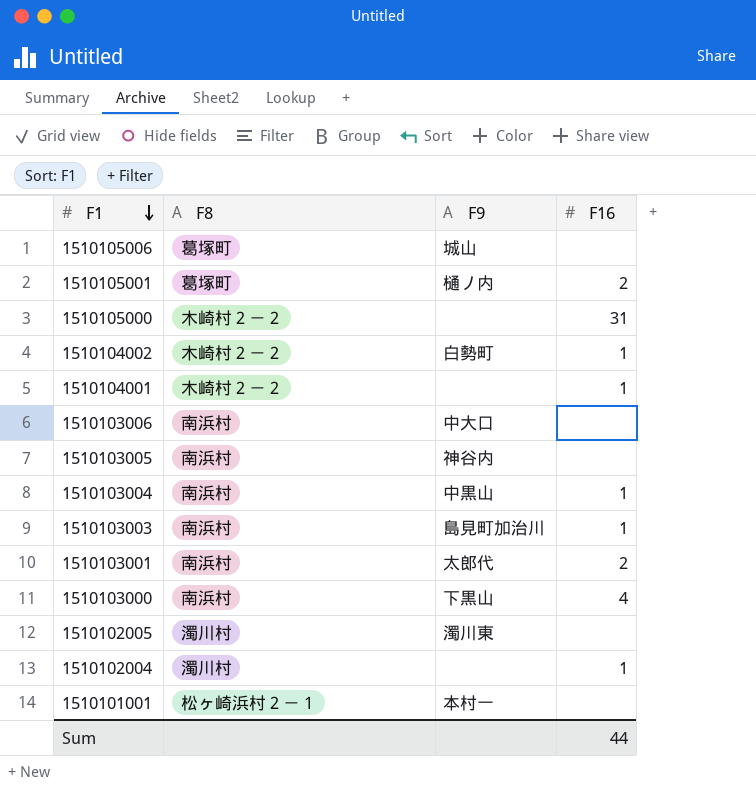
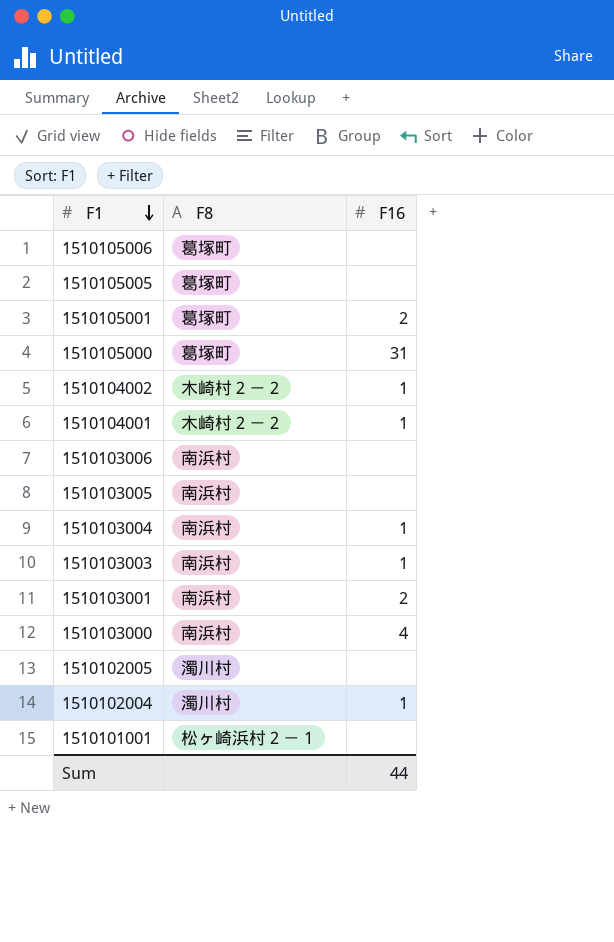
column F9 | position: 3 -> none
row 1510105005: none -> 葛塚町 | none
1510105000 | F8: 木崎村２－２ -> 葛塚町

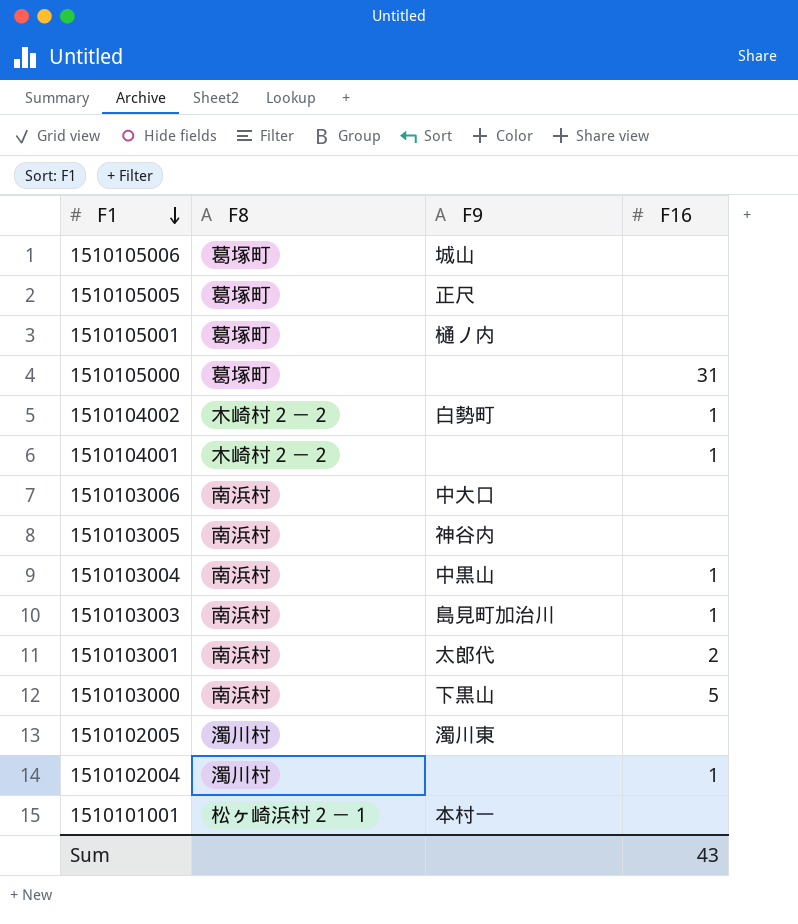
column F9 | position: none -> 3
1510105001 | F16: 2 -> none
1510103000 | F16: 4 -> 5
Sum | F16: 44 -> 43

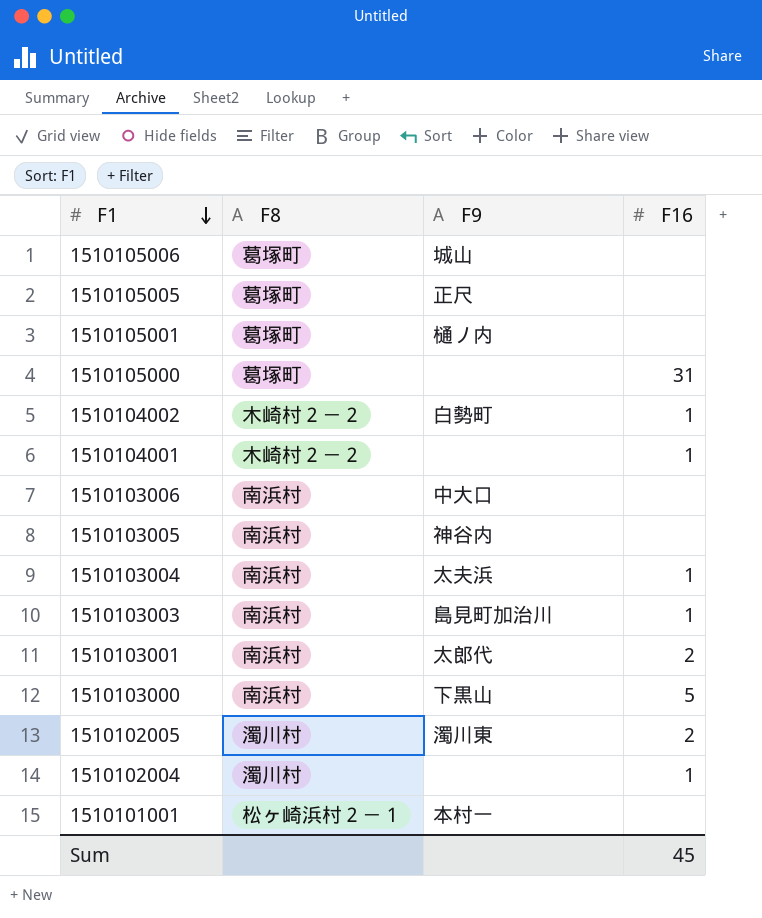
1510103004 | F9: 中黒山 -> 太夫浜
1510102005 | F16: none -> 2
Sum | F16: 43 -> 45

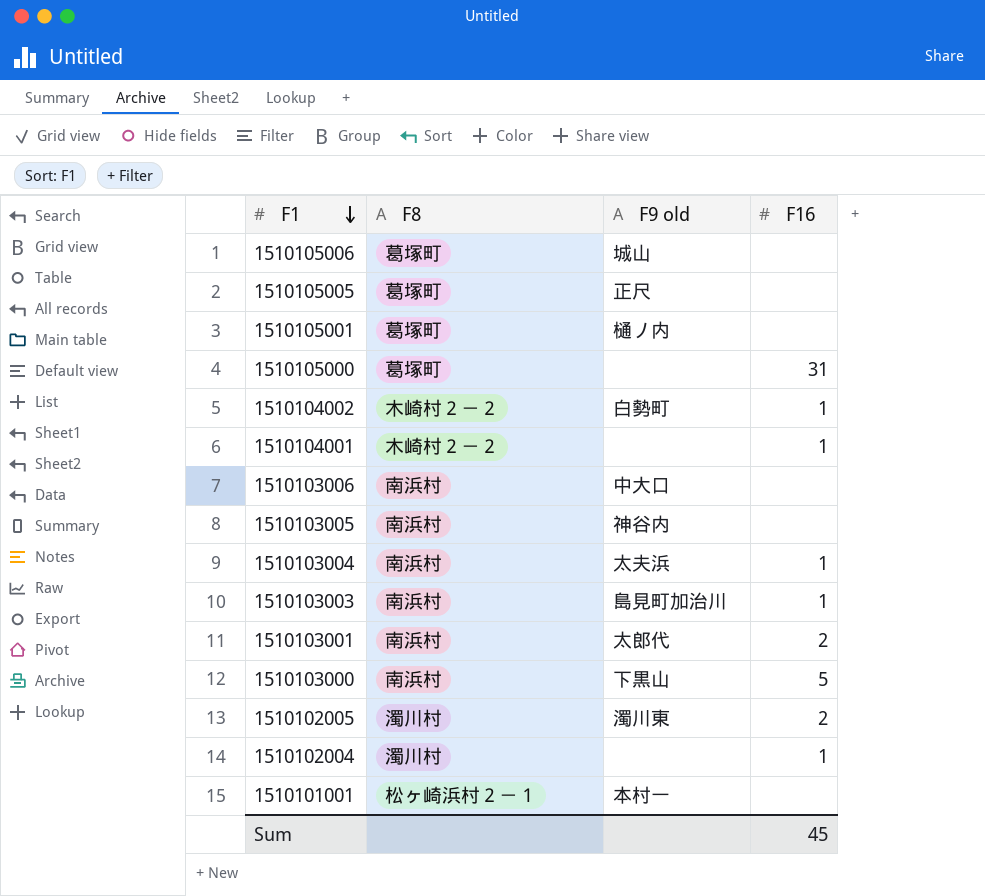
column name: F9 -> F9 old

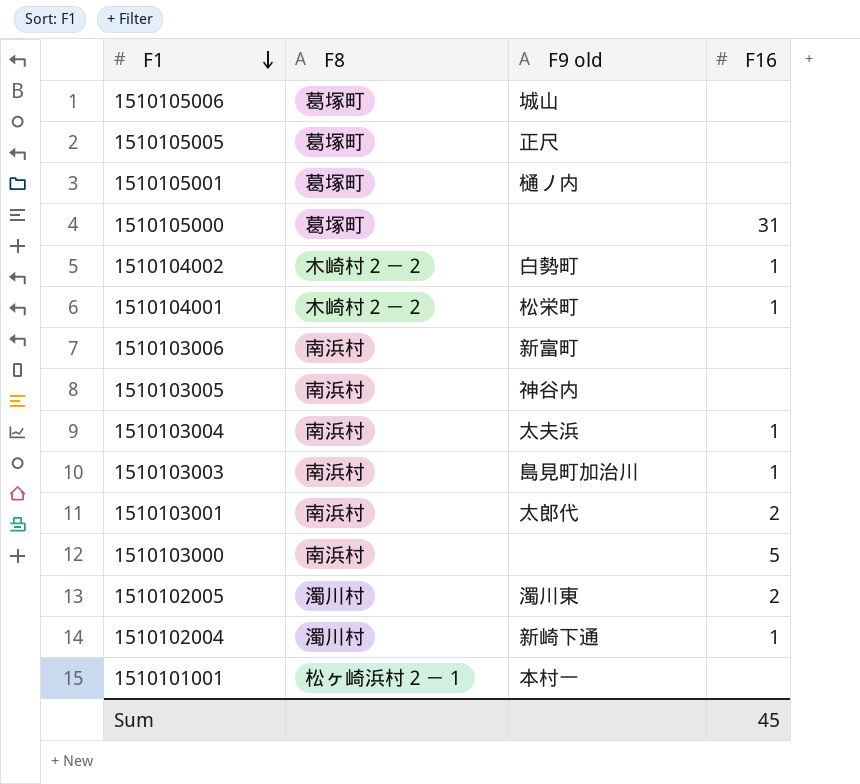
1510104001 | F9 old: none -> 松栄町
1510103006 | F9 old: 中大口 -> 新富町
1510103000 | F9 old: 下黒山 -> none
1510102004 | F9 old: none -> 新崎下通

